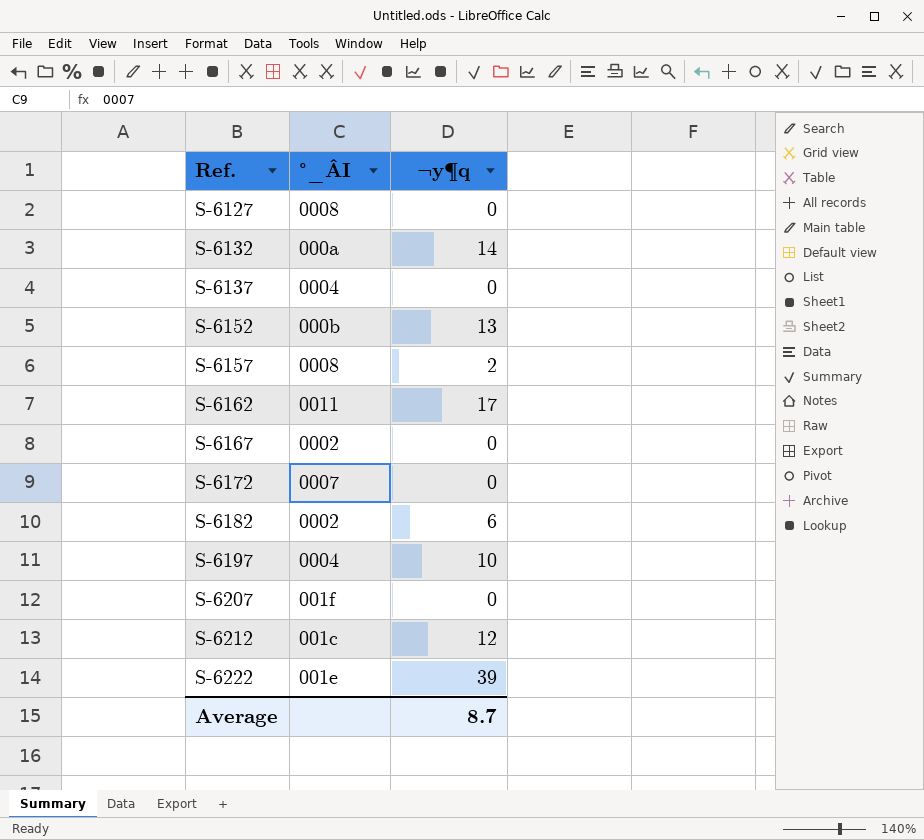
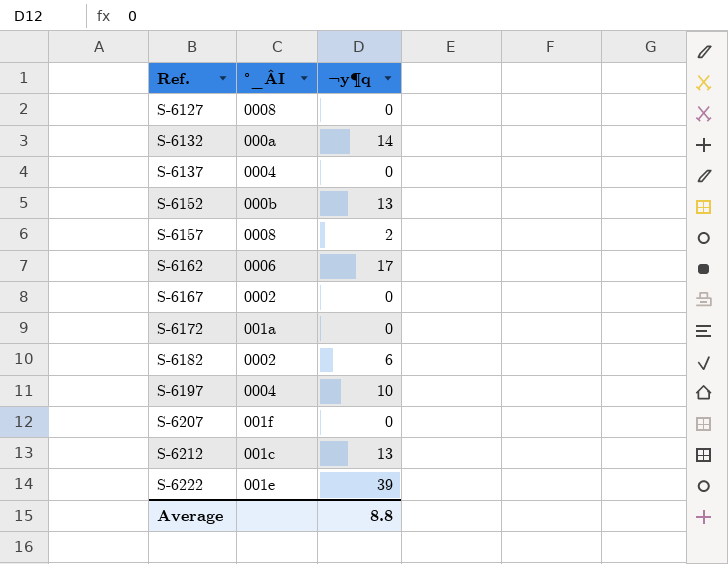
S-6162 | °_ÂI: 0011 -> 0006
S-6172 | °_ÂI: 0007 -> 001a
S-6212 | ¬y¶q: 12 -> 13
Average | ¬y¶q: 8.7 -> 8.8

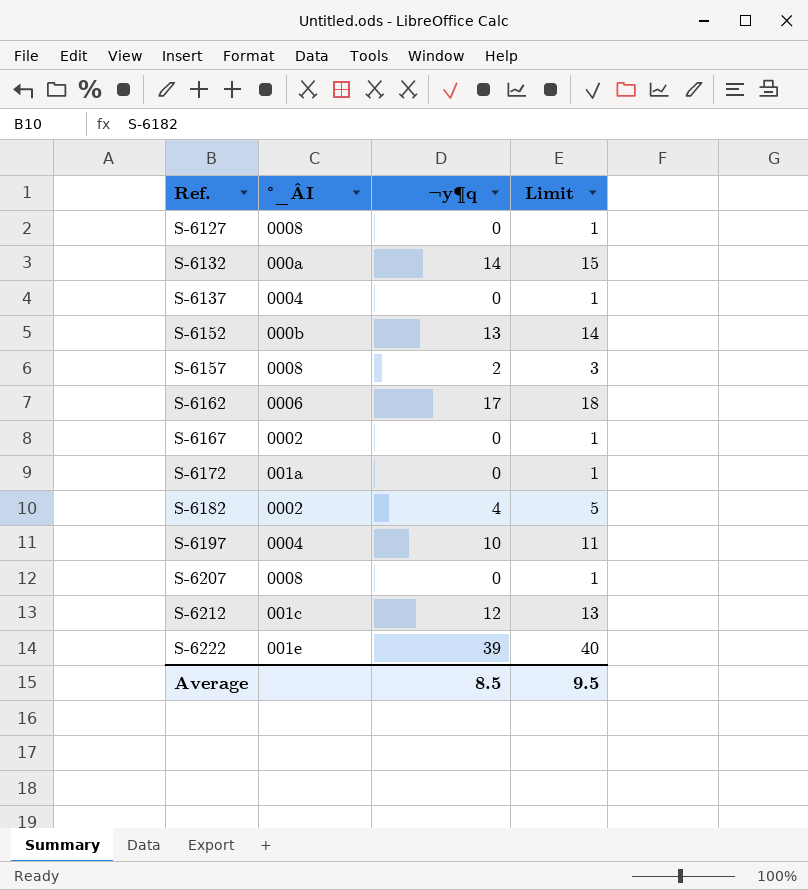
column Limit | formula: none -> [¬y¶q] + 1
S-6182 | ¬y¶q: 6 -> 4
S-6207 | °_ÂI: 001f -> 0008
S-6212 | ¬y¶q: 13 -> 12
Average | ¬y¶q: 8.8 -> 8.5

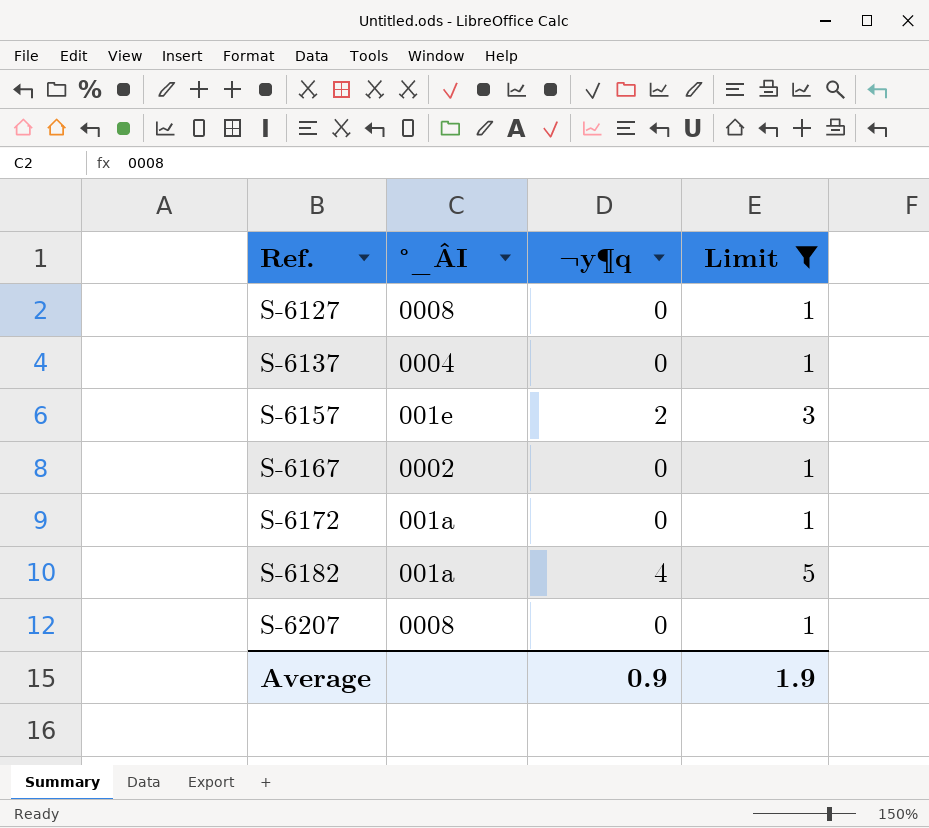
filter: none -> Limit <= 5
S-6157 | °_ÂI: 0008 -> 001e
S-6182 | °_ÂI: 0002 -> 001a
Average | ¬y¶q: 8.5 -> 0.9
Average | Limit: 9.5 -> 1.9

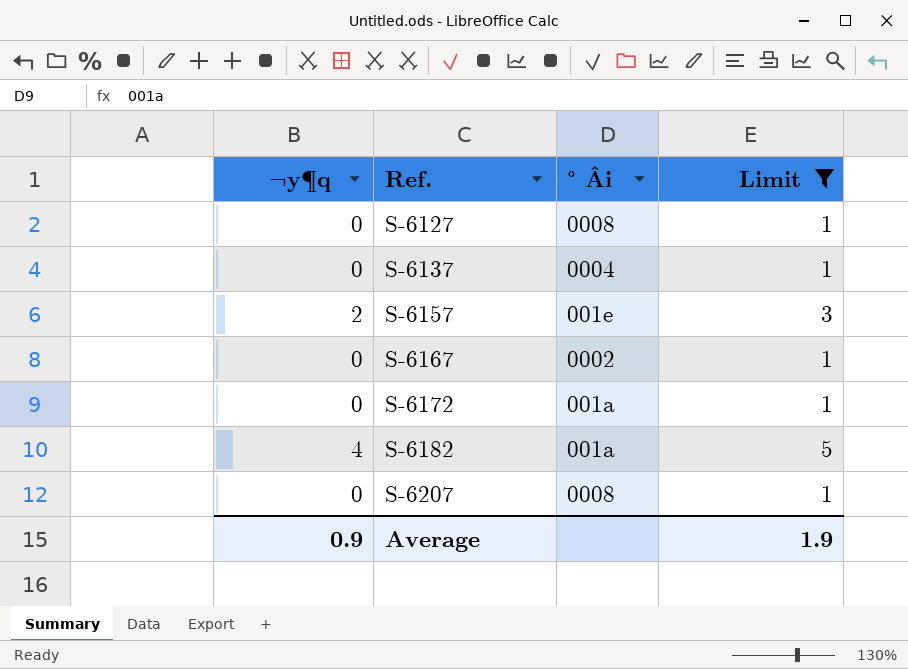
column ¬y¶q | position: 3 -> 1
column name: °_ÂI -> ° Âi

